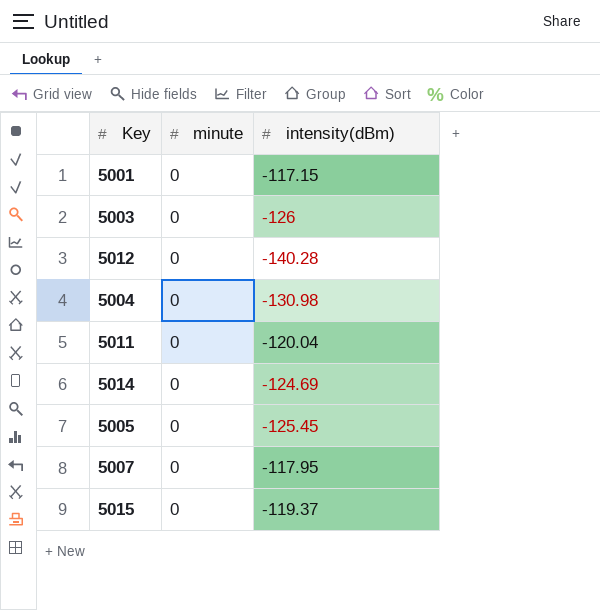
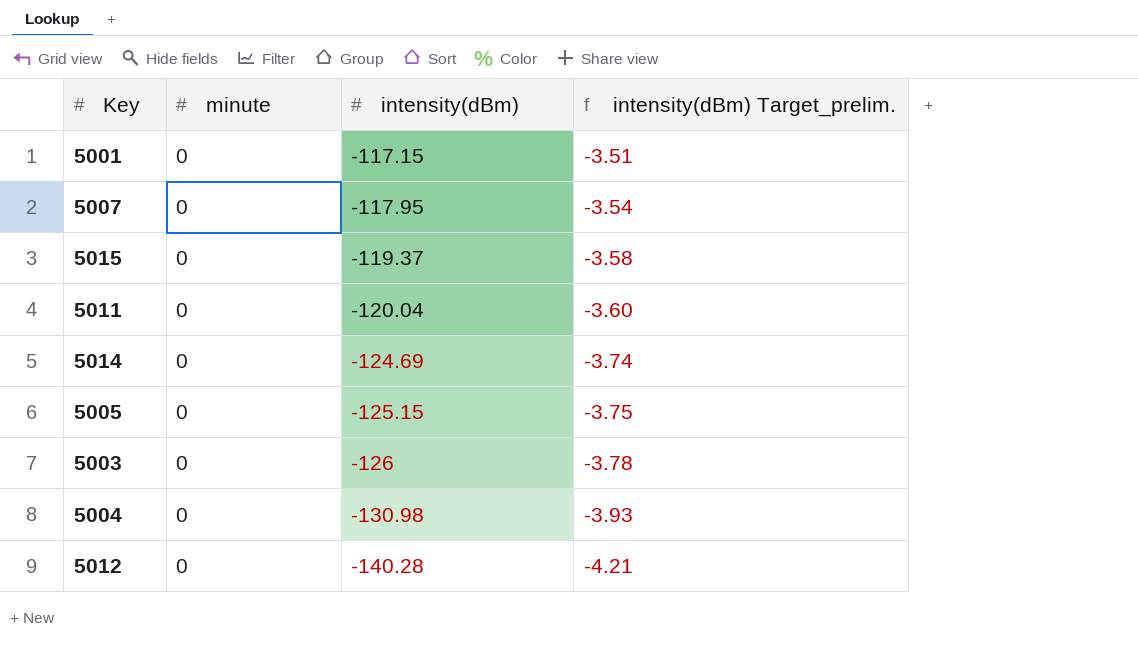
row order: none -> intensity(dBm) descending
column intensity(dBm) Target_prelim. | formula: none -> [intensity(dBm)] * 0.03
5005 | intensity(dBm): -125.45 -> -125.15

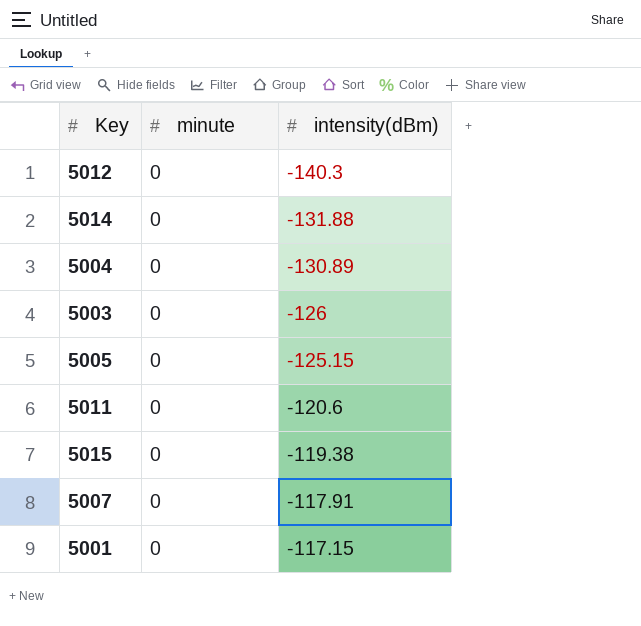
row order: intensity(dBm) descending -> intensity(dBm) ascending
column intensity(dBm) Target_prelim. | formula: [intensity(dBm)] * 0.03 -> none
5012 | intensity(dBm): -140.28 -> -140.3
5014 | intensity(dBm): -124.69 -> -131.88
5004 | intensity(dBm): -130.98 -> -130.89
5011 | intensity(dBm): -120.04 -> -120.6
5015 | intensity(dBm): -119.37 -> -119.38
5007 | intensity(dBm): -117.95 -> -117.91

